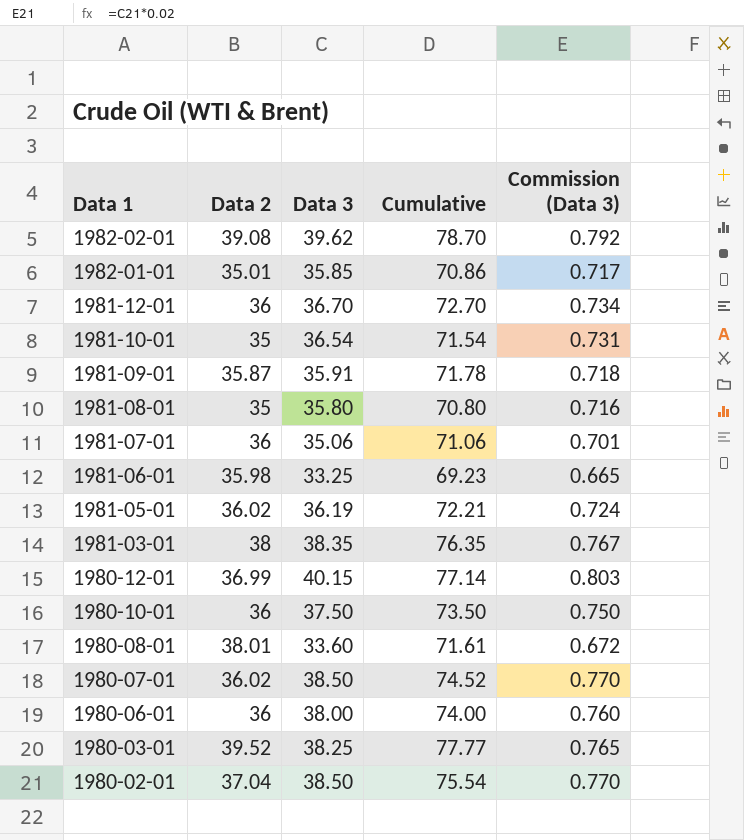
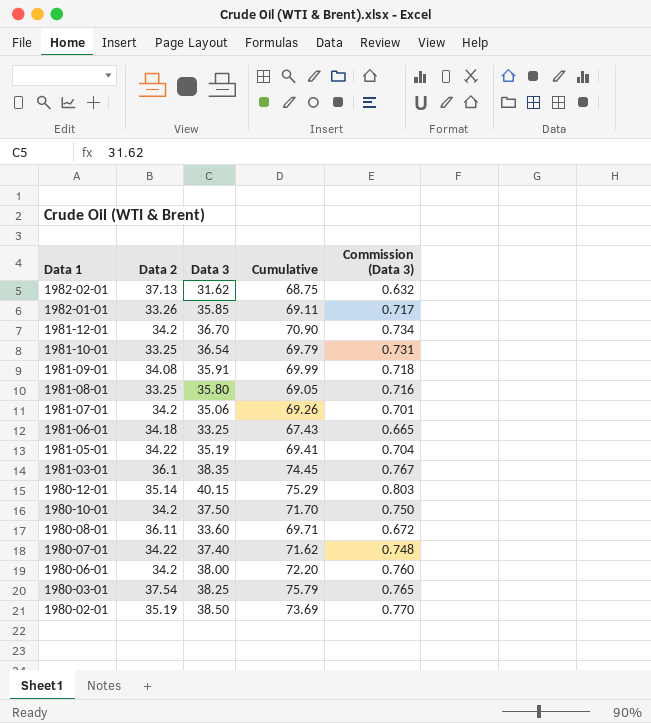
1982-02-01 | Data 2: 39.08 -> 37.13
1982-02-01 | Data 3: 39.62 -> 31.62
1982-02-01 | Cumulative: 78.70 -> 68.75
1982-02-01 | Commission (Data 3): 0.792 -> 0.632
1982-01-01 | Data 2: 35.01 -> 33.26
1982-01-01 | Cumulative: 70.86 -> 69.11
1981-12-01 | Data 2: 36 -> 34.2
1981-12-01 | Cumulative: 72.70 -> 70.90
1981-10-01 | Data 2: 35 -> 33.25
1981-10-01 | Cumulative: 71.54 -> 69.79
1981-09-01 | Data 2: 35.87 -> 34.08
1981-09-01 | Cumulative: 71.78 -> 69.99
1981-08-01 | Data 2: 35 -> 33.25
1981-08-01 | Cumulative: 70.80 -> 69.05
1981-07-01 | Data 2: 36 -> 34.2
1981-07-01 | Cumulative: 71.06 -> 69.26
1981-06-01 | Data 2: 35.98 -> 34.18
1981-06-01 | Cumulative: 69.23 -> 67.43
1981-05-01 | Data 2: 36.02 -> 34.22
1981-05-01 | Data 3: 36.19 -> 35.19
1981-05-01 | Cumulative: 72.21 -> 69.41
1981-05-01 | Commission (Data 3): 0.724 -> 0.704
1981-03-01 | Data 2: 38 -> 36.1
1981-03-01 | Cumulative: 76.35 -> 74.45
1980-12-01 | Data 2: 36.99 -> 35.14
1980-12-01 | Cumulative: 77.14 -> 75.29
1980-10-01 | Data 2: 36 -> 34.2
1980-10-01 | Cumulative: 73.50 -> 71.70
1980-08-01 | Data 2: 38.01 -> 36.11
1980-08-01 | Cumulative: 71.61 -> 69.71
1980-07-01 | Data 2: 36.02 -> 34.22
1980-07-01 | Data 3: 38.50 -> 37.40
1980-07-01 | Cumulative: 74.52 -> 71.62
1980-07-01 | Commission (Data 3): 0.770 -> 0.748
1980-06-01 | Data 2: 36 -> 34.2
1980-06-01 | Cumulative: 74.00 -> 72.20
1980-03-01 | Data 2: 39.52 -> 37.54
1980-03-01 | Cumulative: 77.77 -> 75.79
1980-02-01 | Data 2: 37.04 -> 35.19
1980-02-01 | Cumulative: 75.54 -> 73.69

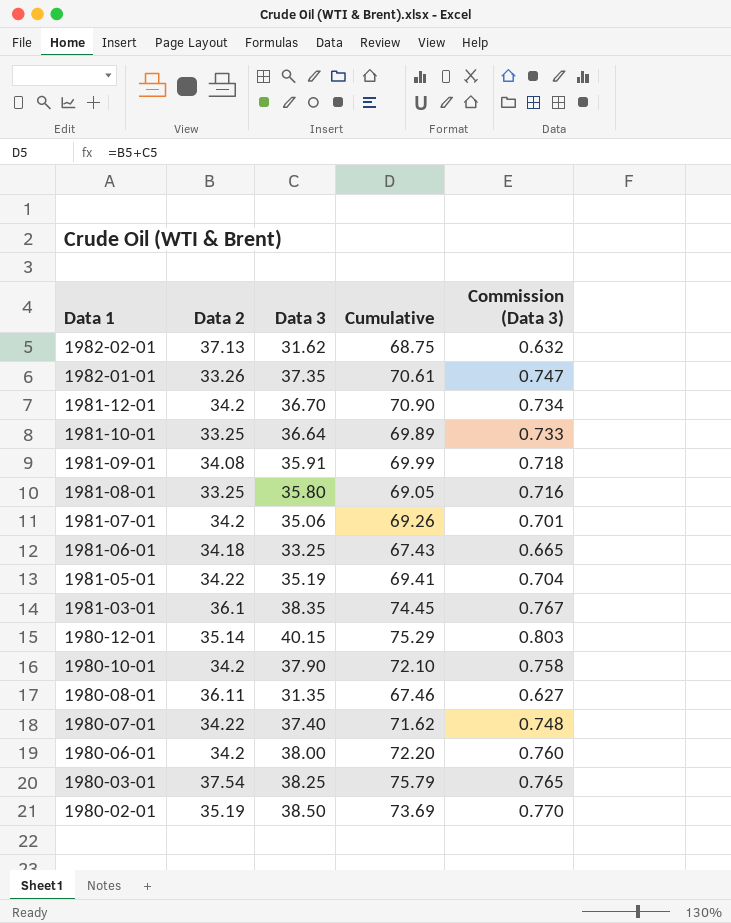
1982-01-01 | Data 3: 35.85 -> 37.35
1982-01-01 | Cumulative: 69.11 -> 70.61
1982-01-01 | Commission (Data 3): 0.717 -> 0.747
1981-10-01 | Data 3: 36.54 -> 36.64
1981-10-01 | Cumulative: 69.79 -> 69.89
1981-10-01 | Commission (Data 3): 0.731 -> 0.733
1980-10-01 | Data 3: 37.50 -> 37.90
1980-10-01 | Cumulative: 71.70 -> 72.10
1980-10-01 | Commission (Data 3): 0.750 -> 0.758
1980-08-01 | Data 3: 33.60 -> 31.35
1980-08-01 | Cumulative: 69.71 -> 67.46
1980-08-01 | Commission (Data 3): 0.672 -> 0.627

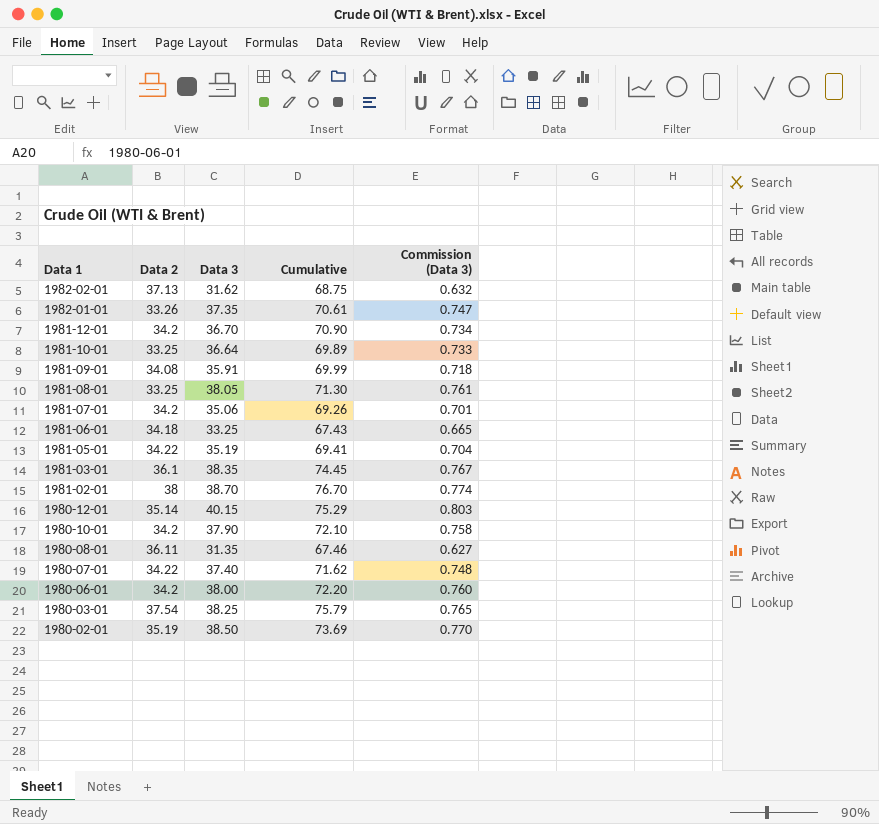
1981-08-01 | Data 3: 35.80 -> 38.05
1981-08-01 | Cumulative: 69.05 -> 71.30
1981-08-01 | Commission (Data 3): 0.716 -> 0.761
row 1981-02-01: none -> 38 | 38.70 | 76.70 | 0.774

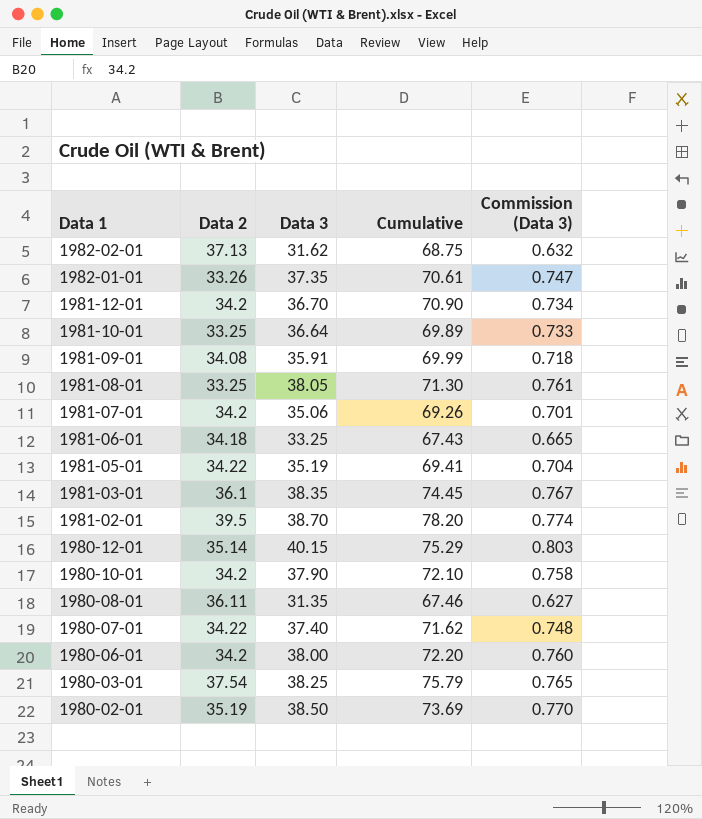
1981-02-01 | Data 2: 38 -> 39.5
1981-02-01 | Cumulative: 76.70 -> 78.20

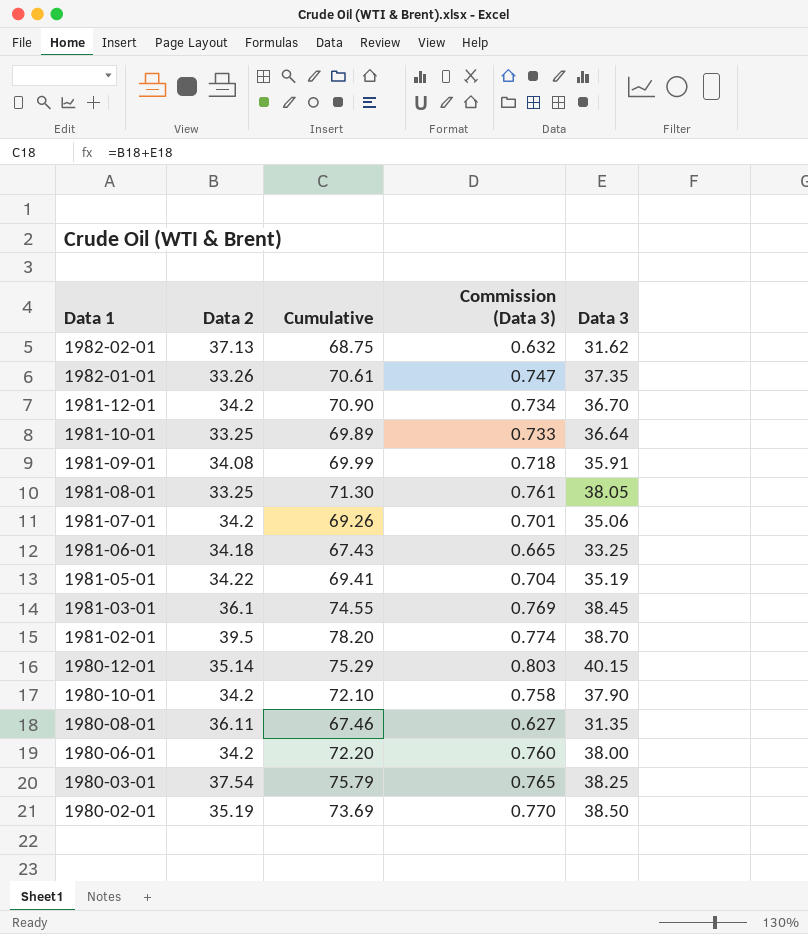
column Data 3 | position: 3 -> 5
row 1980-07-01: 34.22 | 37.40 | 71.62 | 0.748 -> none
1981-03-01 | Cumulative: 74.45 -> 74.55
1981-03-01 | Commission (Data 3): 0.767 -> 0.769
1981-03-01 | Data 3: 38.35 -> 38.45

